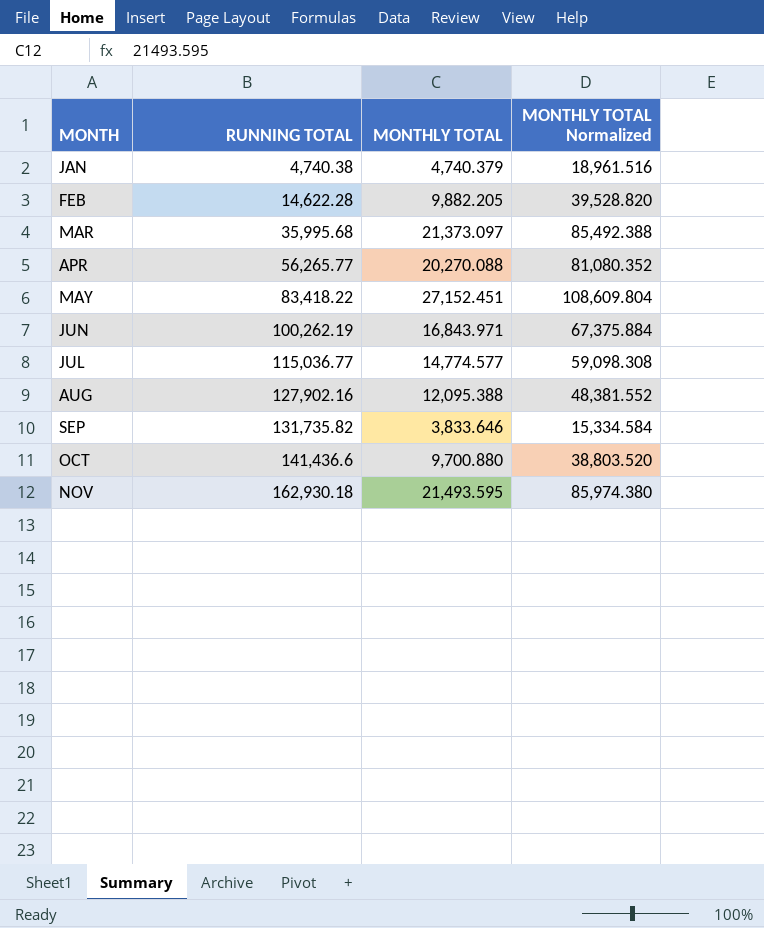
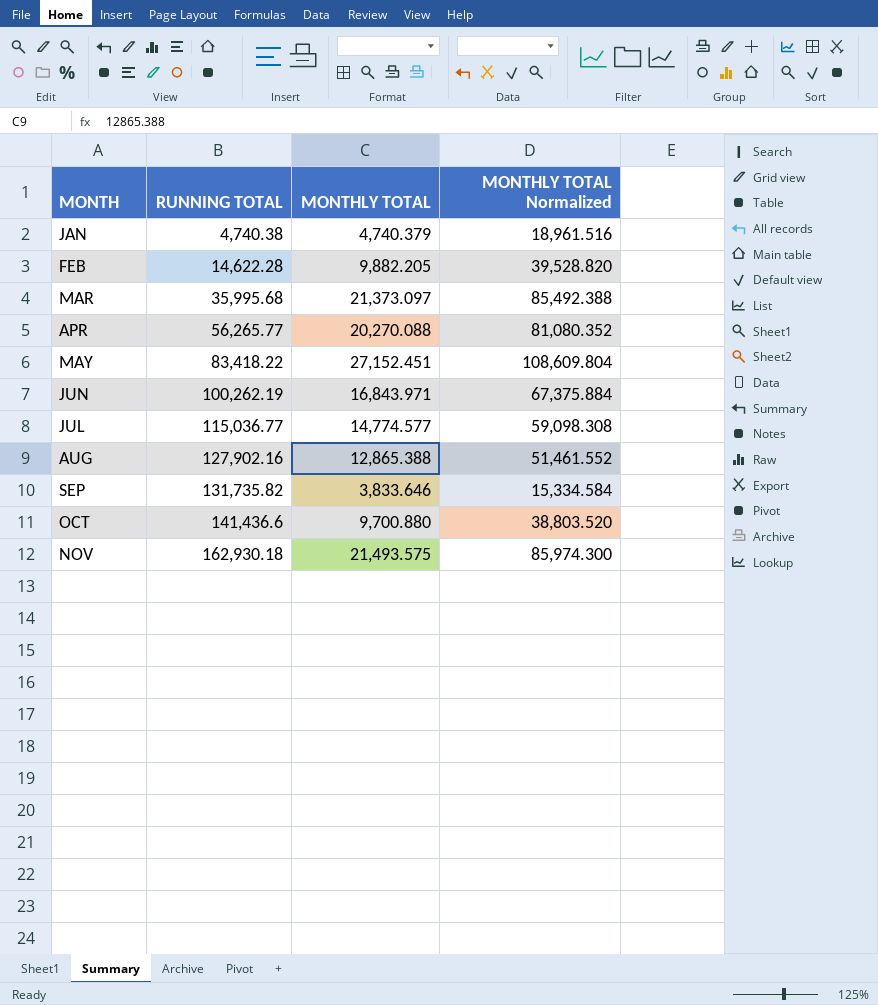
AUG | MONTHLY TOTAL: 12,095.388 -> 12,865.388
AUG | MONTHLY TOTAL Normalized: 48,381.552 -> 51,461.552
NOV | MONTHLY TOTAL: 21,493.595 -> 21,493.575
NOV | MONTHLY TOTAL Normalized: 85,974.380 -> 85,974.300

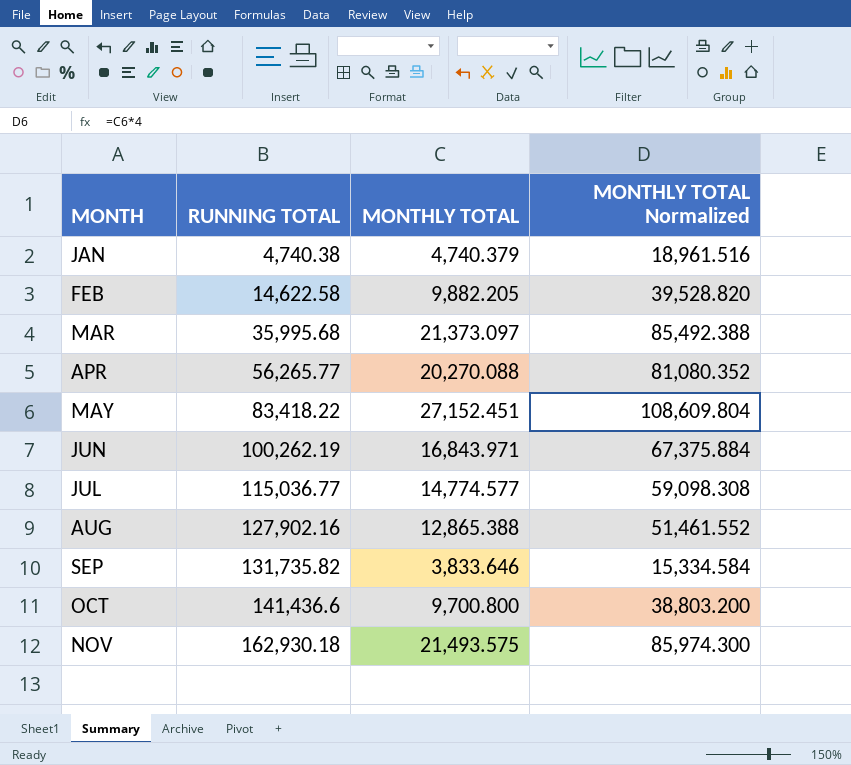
FEB | RUNNING TOTAL: 14,622.28 -> 14,622.58
OCT | MONTHLY TOTAL: 9,700.880 -> 9,700.800
OCT | MONTHLY TOTAL Normalized: 38,803.520 -> 38,803.200

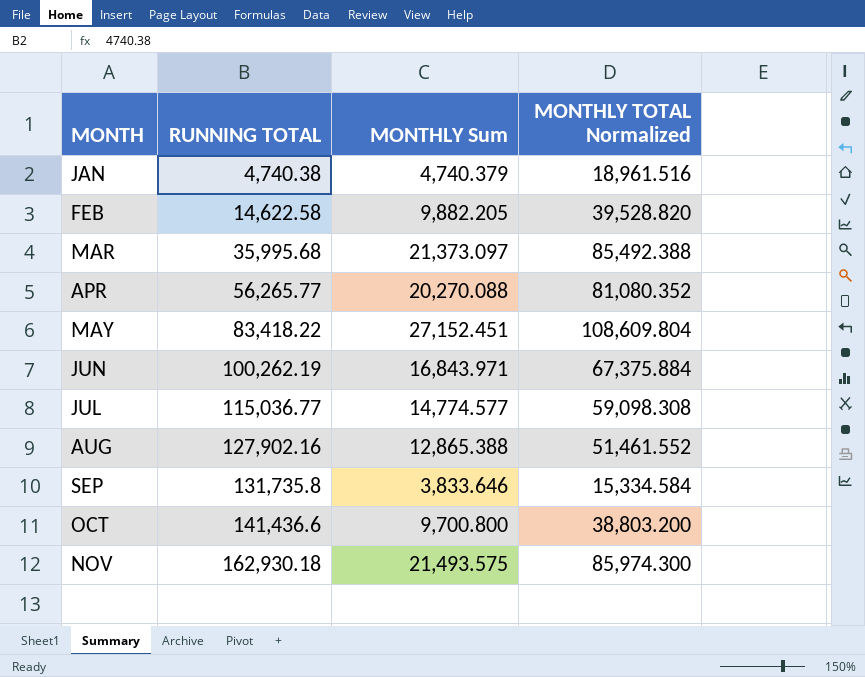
column name: MONTHLY TOTAL -> MONTHLY Sum
SEP | RUNNING TOTAL: 131,735.82 -> 131,735.8

